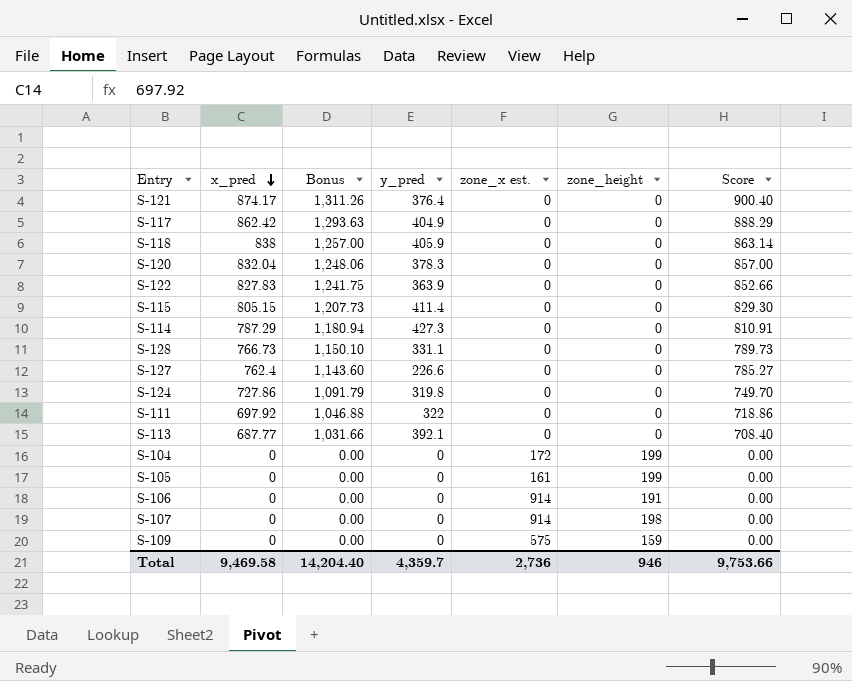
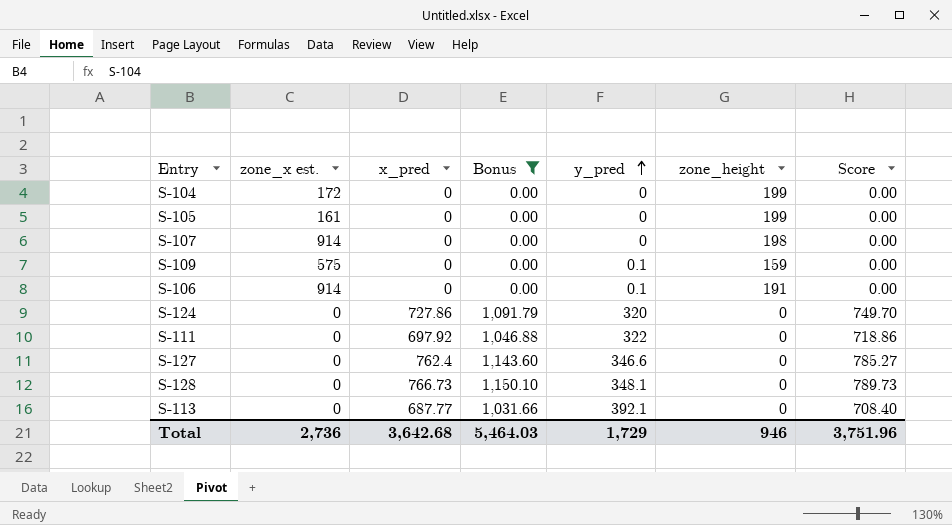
filter: none -> Bonus <= 1,150.10
row order: x_pred descending -> y_pred ascending
column zone_x est. | position: 5 -> 2
S-109 | y_pred: 0 -> 0.1
S-106 | y_pred: 0 -> 0.1
S-124 | y_pred: 319.8 -> 320
S-127 | y_pred: 226.6 -> 346.6
S-128 | y_pred: 331.1 -> 348.1
Total | x_pred: 9,469.58 -> 3,642.68
Total | Bonus: 14,204.40 -> 5,464.03
Total | y_pred: 4,359.7 -> 1,729
Total | Score: 9,753.66 -> 3,751.96

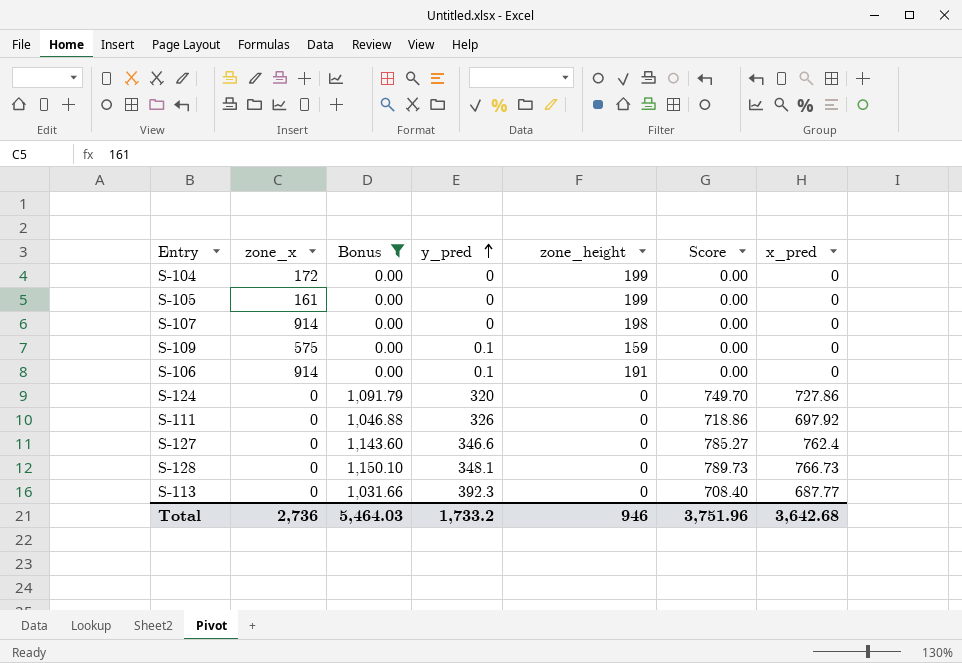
column name: zone_x est. -> zone_x
column x_pred | position: 3 -> 7
S-111 | y_pred: 322 -> 326
S-113 | y_pred: 392.1 -> 392.3
Total | y_pred: 1,729 -> 1,733.2

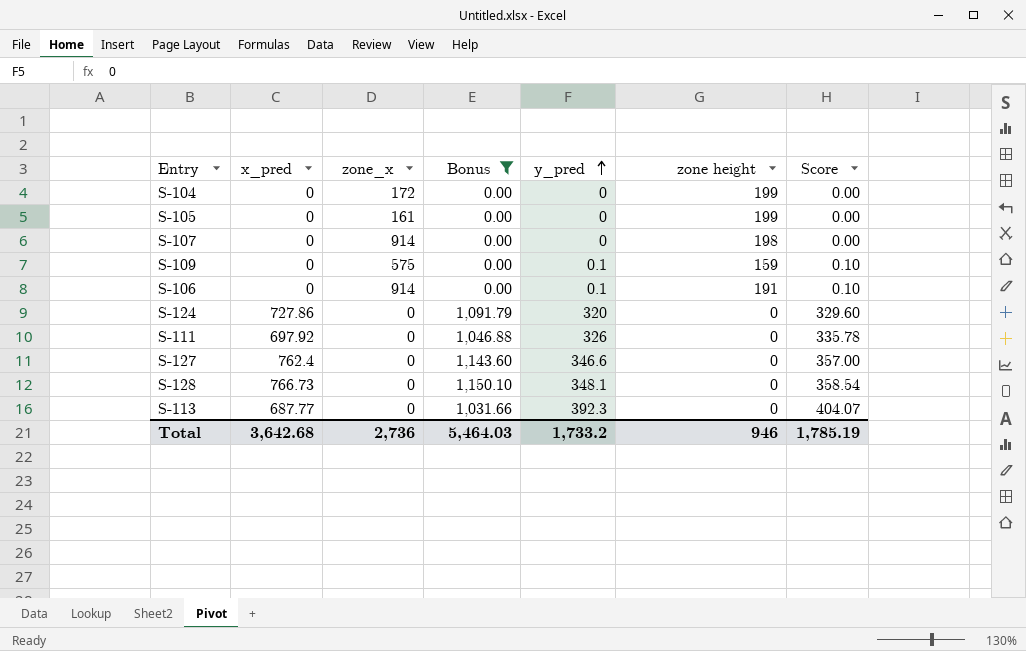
column x_pred | position: 7 -> 2
column name: zone_height -> zone height
column Score | formula: [x_pred] * 1.03 -> [y_pred] * 1.03
Total | Score: 3,751.96 -> 1,785.19

